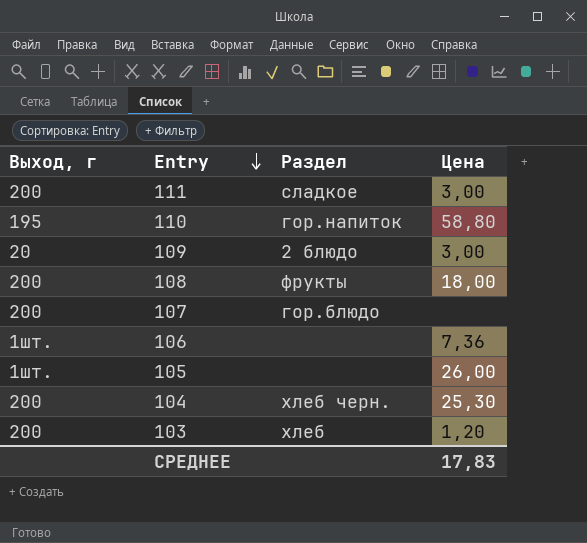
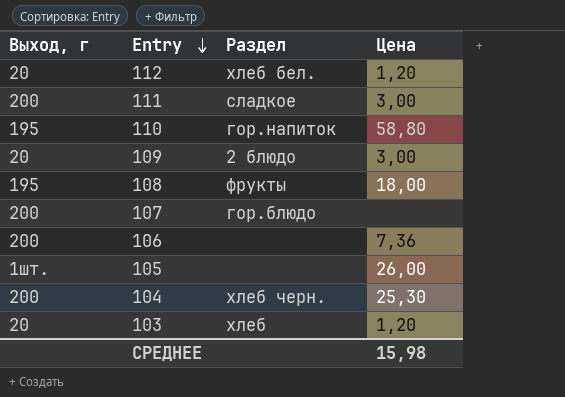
row 112: none -> 20 | хлеб бел. | 1,20
108 | Выход, г: 200 -> 195
106 | Выход, г: 1шт. -> 200
103 | Выход, г: 200 -> 20
СРЕДНЕЕ | Цена: 17,83 -> 15,98

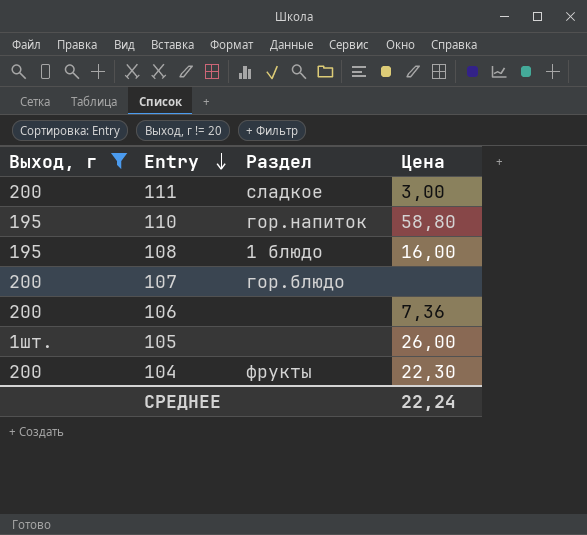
filter: none -> Выход, г != 20
108 | Раздел: фрукты -> 1 блюдо
108 | Цена: 18,00 -> 16,00
104 | Раздел: хлеб черн. -> фрукты
104 | Цена: 25,30 -> 22,30
СРЕДНЕЕ | Цена: 15,98 -> 22,24

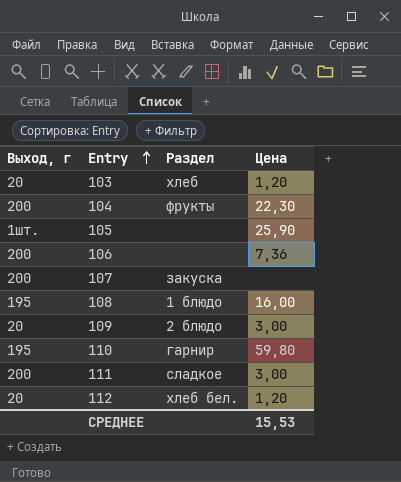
filter: Выход, г != 20 -> none
row order: Entry descending -> Entry ascending
105 | Цена: 26,00 -> 25,90
107 | Раздел: гор.блюдо -> закуска
110 | Раздел: гор.напиток -> гарнир
110 | Цена: 58,80 -> 59,80
СРЕДНЕЕ | Цена: 22,24 -> 15,53

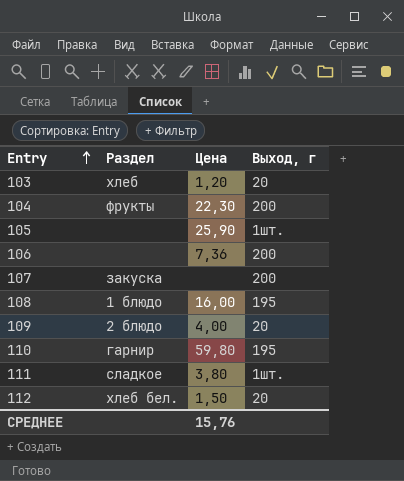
column Выход, г | position: 1 -> 4
109 | Цена: 3,00 -> 4,00
111 | Цена: 3,00 -> 3,80
111 | Выход, г: 200 -> 1шт.
112 | Цена: 1,20 -> 1,50
СРЕДНЕЕ | Цена: 15,53 -> 15,76

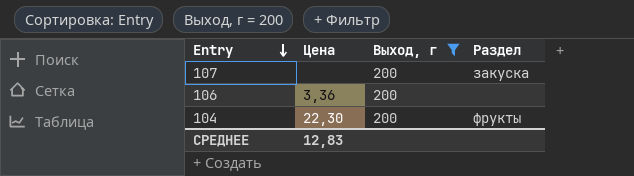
filter: none -> Выход, г = 200
row order: Entry ascending -> Entry descending
column Раздел | position: 2 -> 4
106 | Цена: 7,36 -> 3,36
СРЕДНЕЕ | Цена: 15,76 -> 12,83

